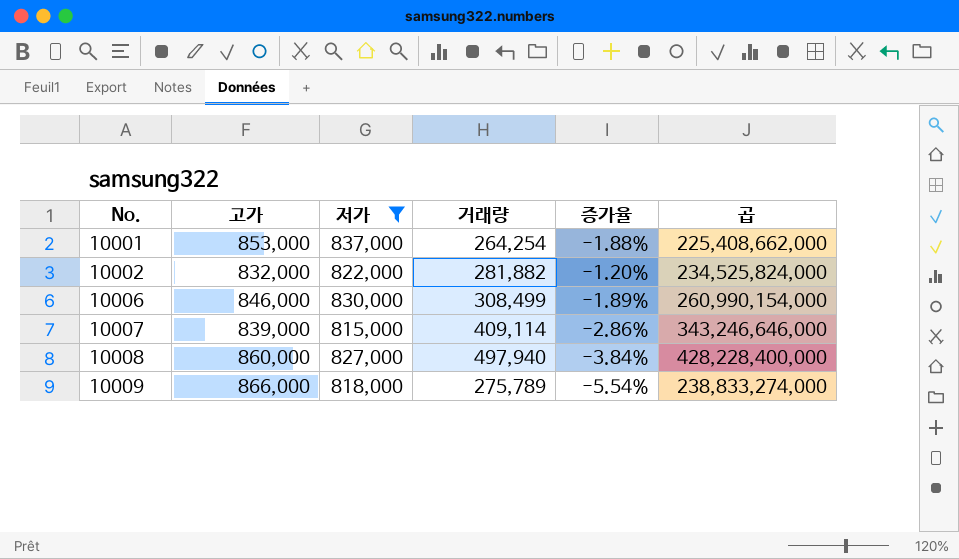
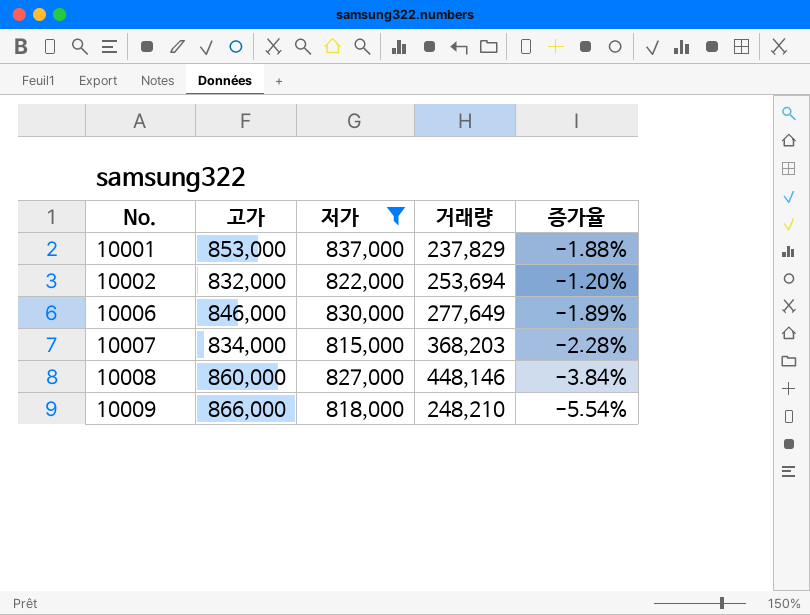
column 곱 | formula: [고가] * [거래량] -> none
10001 | 거래량: 264,254 -> 237,829
10002 | 거래량: 281,882 -> 253,694
10006 | 거래량: 308,499 -> 277,649
10007 | 고가: 839,000 -> 834,000
10007 | 거래량: 409,114 -> 368,203
10007 | 증가율: -2.86% -> -2.28%
10008 | 거래량: 497,940 -> 448,146
10009 | 거래량: 275,789 -> 248,210

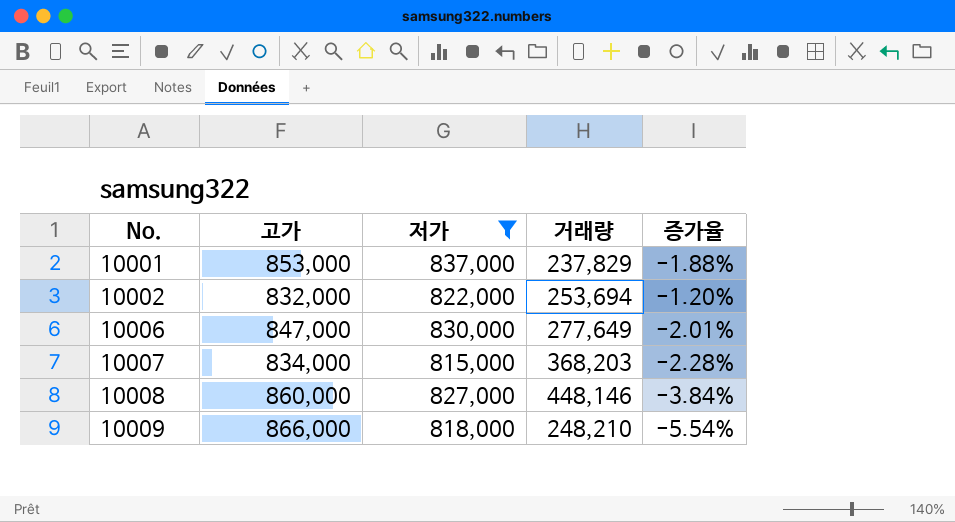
10006 | 고가: 846,000 -> 847,000
10006 | 증가율: -1.89% -> -2.01%

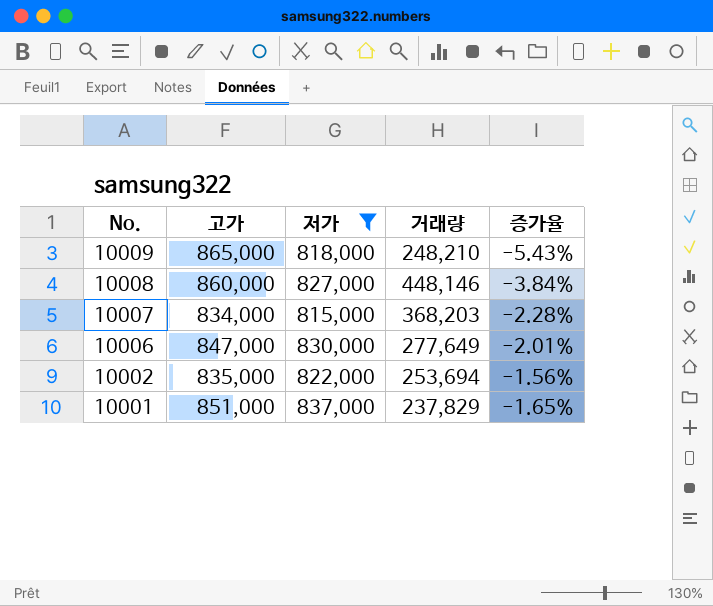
row order: No. ascending -> No. descending
10009 | 고가: 866,000 -> 865,000
10009 | 증가율: -5.54% -> -5.43%
10002 | 고가: 832,000 -> 835,000
10002 | 증가율: -1.20% -> -1.56%
10001 | 고가: 853,000 -> 851,000
10001 | 증가율: -1.88% -> -1.65%

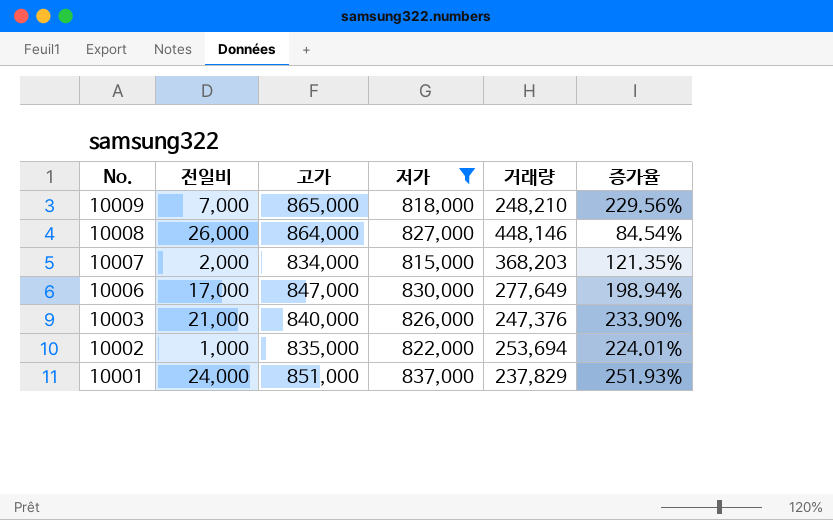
column 전일비 | position: none -> 2
column 증가율 | formula: ([저가] - [고가]) / [고가] -> ([저가] - [거래량]) / [거래량]
10008 | 고가: 860,000 -> 864,000
row 10003: none -> 21,000 | 840,000 | 826,000 | 247,376 | 233.90%

